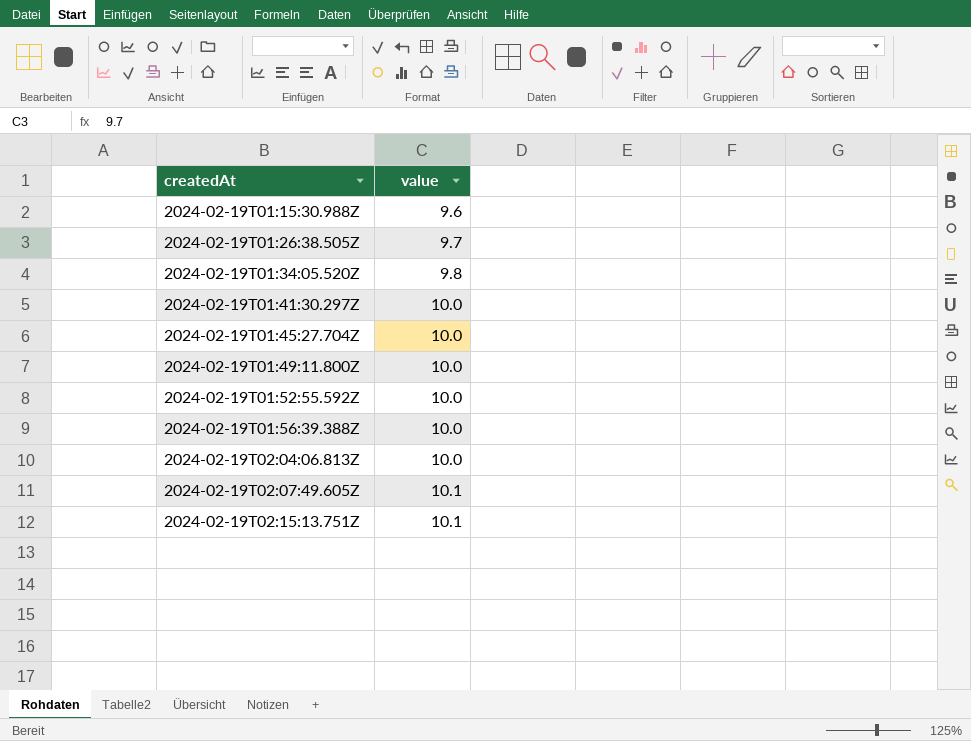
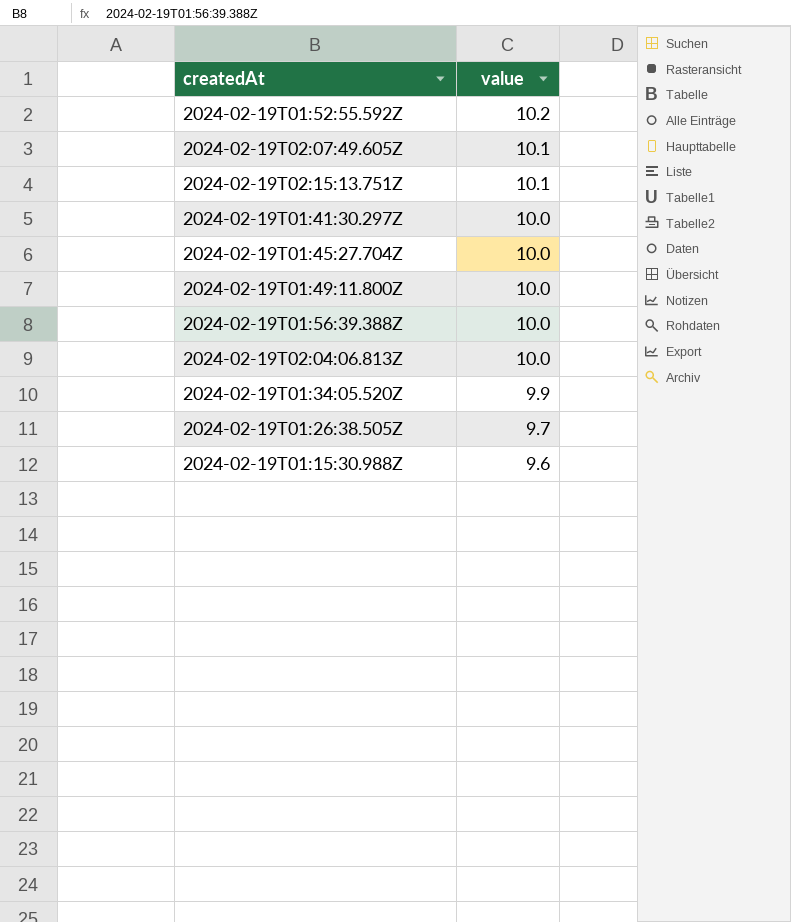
row order: createdAt ascending -> value descending
2024-02-19T01:52:55.592Z | value: 10.0 -> 10.2
2024-02-19T01:34:05.520Z | value: 9.8 -> 9.9

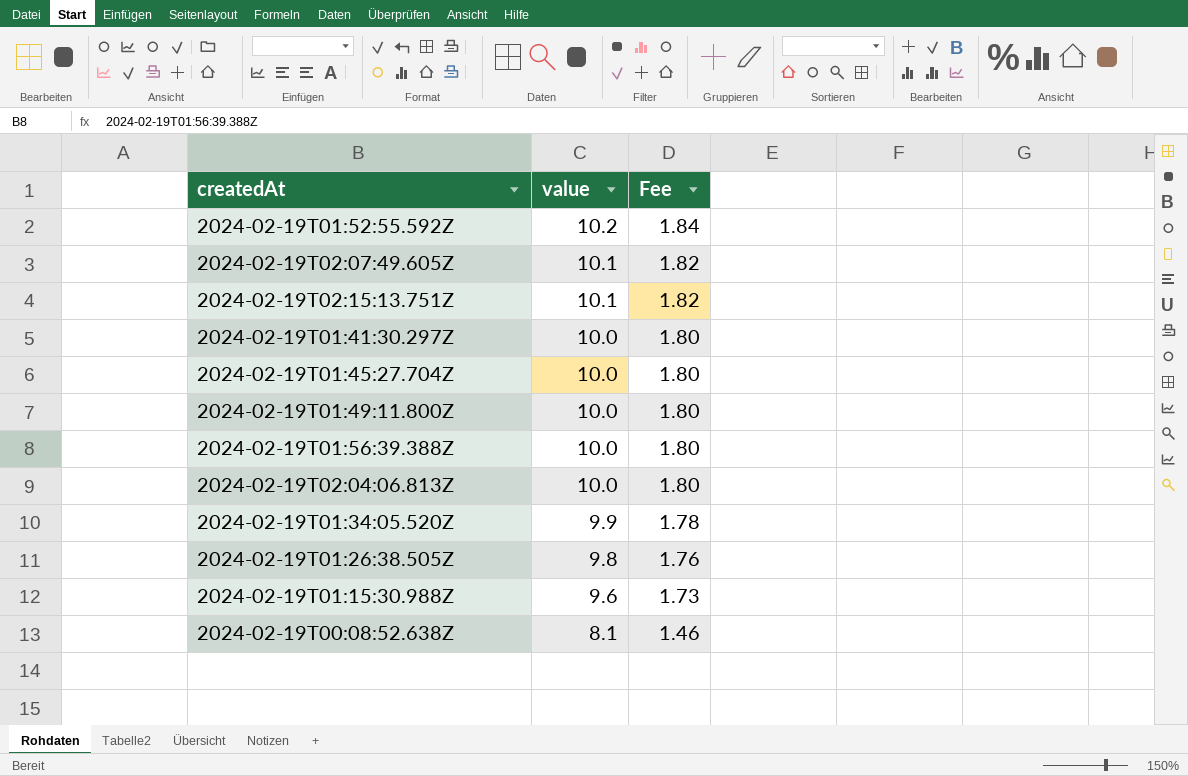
column Fee | formula: none -> [value] * 0.18
2024-02-19T01:26:38.505Z | value: 9.7 -> 9.8
row 2024-02-19T00:08:52.638Z: none -> 8.1 | 1.46

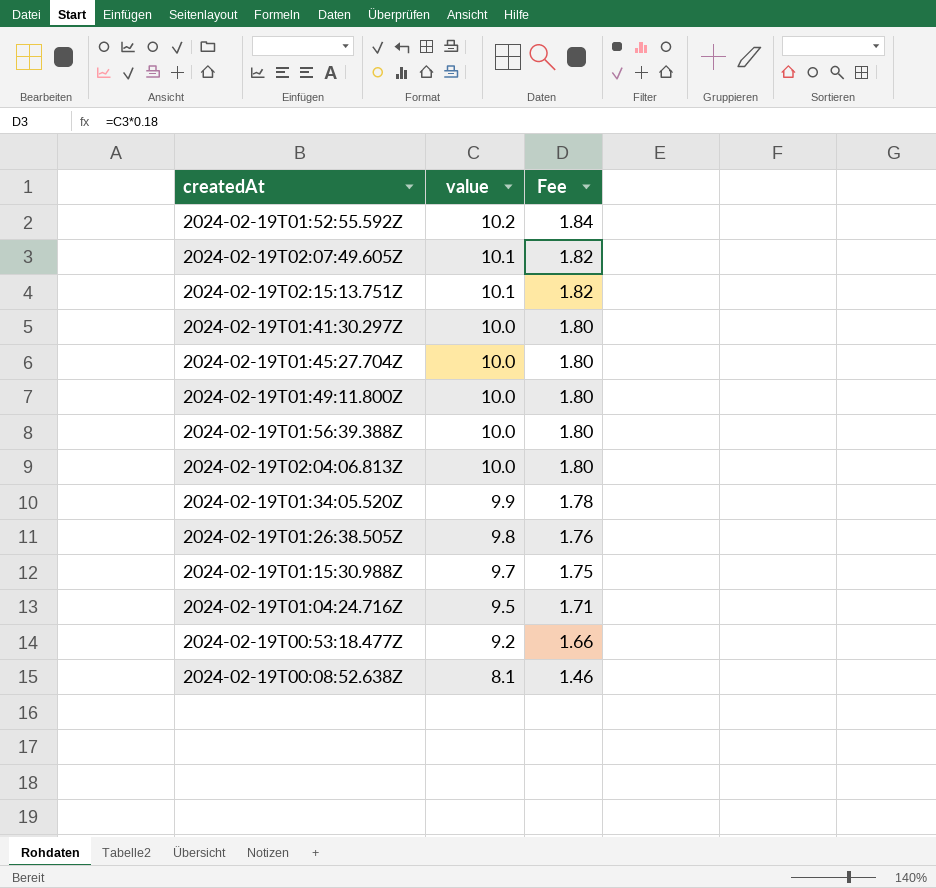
2024-02-19T01:15:30.988Z | value: 9.6 -> 9.7
2024-02-19T01:15:30.988Z | Fee: 1.73 -> 1.75
row 2024-02-19T01:04:24.716Z: none -> 9.5 | 1.71
row 2024-02-19T00:53:18.477Z: none -> 9.2 | 1.66

